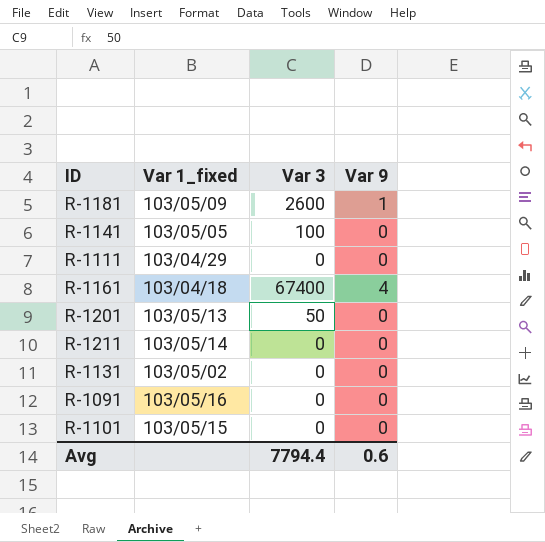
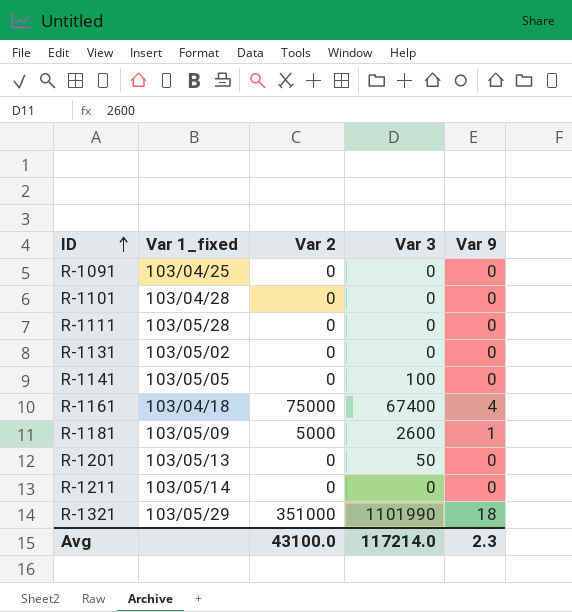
row order: none -> ID ascending
column Var 2 | position: none -> 3
R-1091 | Var 1_fixed: 103/05/16 -> 103/04/25
R-1101 | Var 1_fixed: 103/05/15 -> 103/04/28
R-1111 | Var 1_fixed: 103/04/29 -> 103/05/28
row R-1321: none -> 103/05/29 | 351000 | 1101990 | 18
Avg | Var 3: 7794.4 -> 117214.0
Avg | Var 9: 0.6 -> 2.3

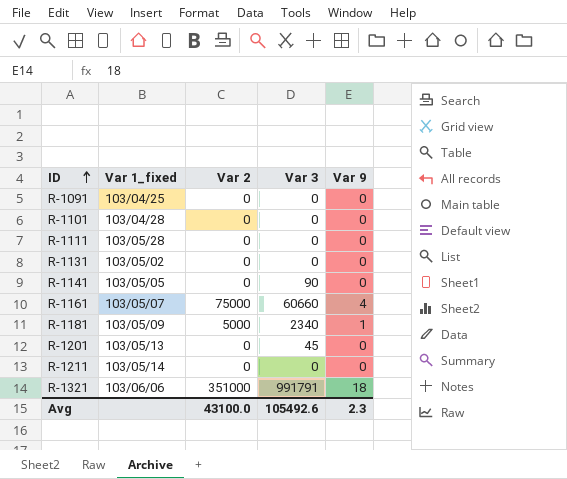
R-1141 | Var 3: 100 -> 90
R-1161 | Var 1_fixed: 103/04/18 -> 103/05/07
R-1161 | Var 3: 67400 -> 60660
R-1181 | Var 3: 2600 -> 2340
R-1201 | Var 3: 50 -> 45
R-1321 | Var 1_fixed: 103/05/29 -> 103/06/06
R-1321 | Var 3: 1101990 -> 991791
Avg | Var 3: 117214.0 -> 105492.6

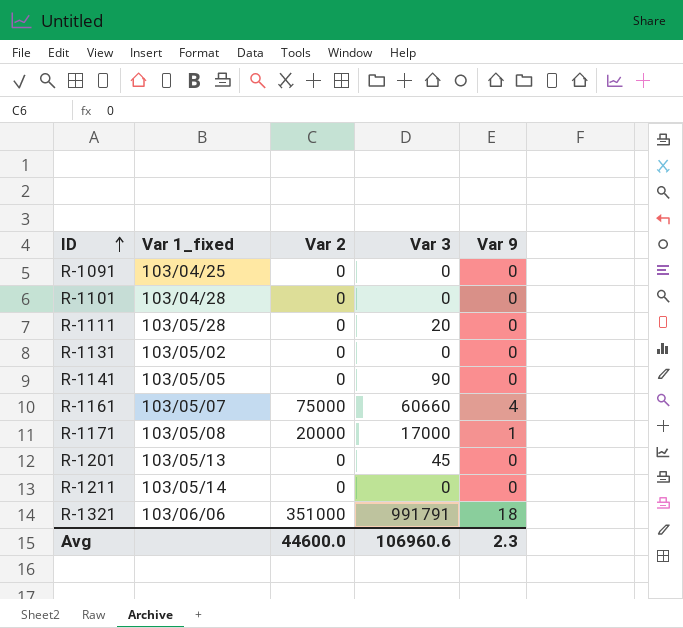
row R-1181: 103/05/09 | 5000 | 2340 | 1 -> none
R-1111 | Var 3: 0 -> 20
row R-1171: none -> 103/05/08 | 20000 | 17000 | 1
Avg | Var 2: 43100.0 -> 44600.0
Avg | Var 3: 105492.6 -> 106960.6

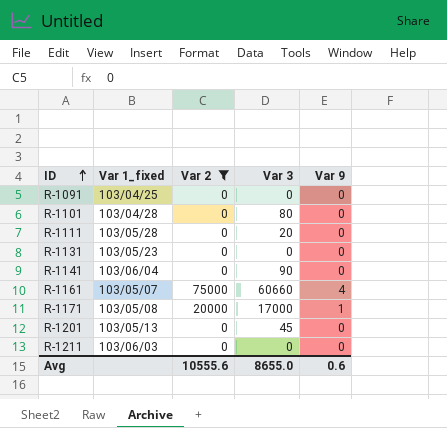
filter: none -> Var 2 != 351000
R-1101 | Var 3: 0 -> 80
R-1131 | Var 1_fixed: 103/05/02 -> 103/05/23
R-1141 | Var 1_fixed: 103/05/05 -> 103/06/04
R-1211 | Var 1_fixed: 103/05/14 -> 103/06/03
Avg | Var 2: 44600.0 -> 10555.6
Avg | Var 3: 106960.6 -> 8655.0
Avg | Var 9: 2.3 -> 0.6

